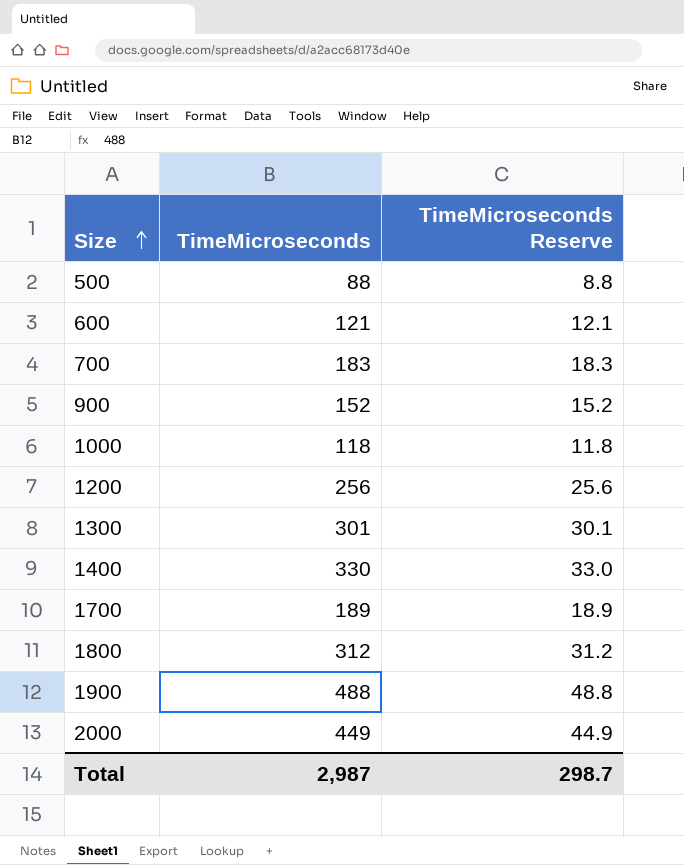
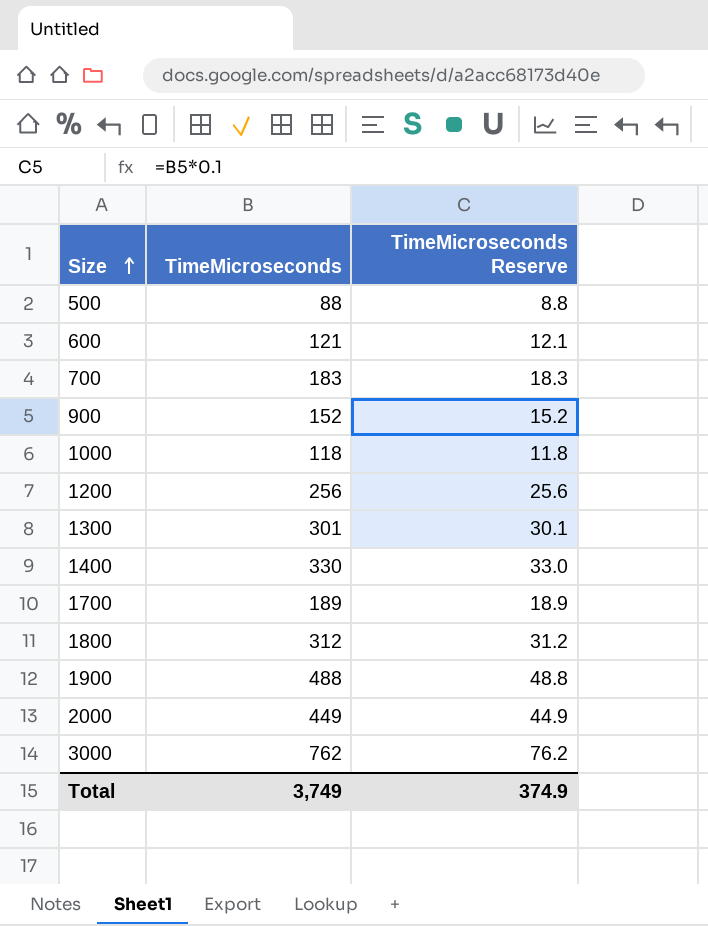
row 3000: none -> 762 | 76.2
Total | TimeMicroseconds: 2,987 -> 3,749
Total | TimeMicroseconds Reserve: 298.7 -> 374.9

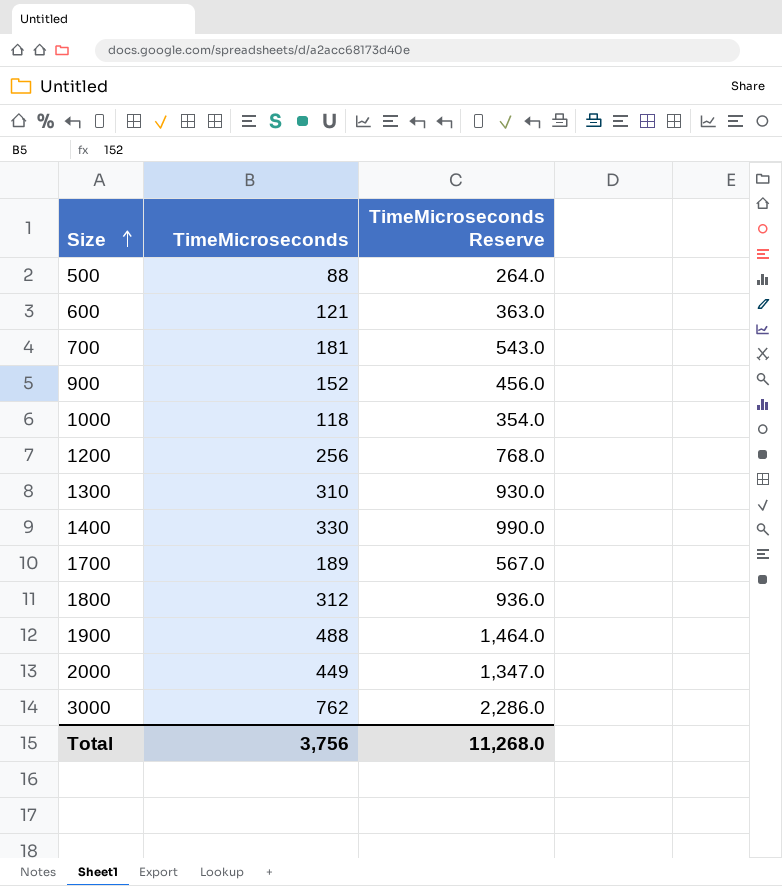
column TimeMicroseconds Reserve | formula: [TimeMicroseconds] * 0.1 -> [TimeMicroseconds] * 3
700 | TimeMicroseconds: 183 -> 181
1300 | TimeMicroseconds: 301 -> 310
Total | TimeMicroseconds: 3,749 -> 3,756
Total | TimeMicroseconds Reserve: 374.9 -> 11,268.0

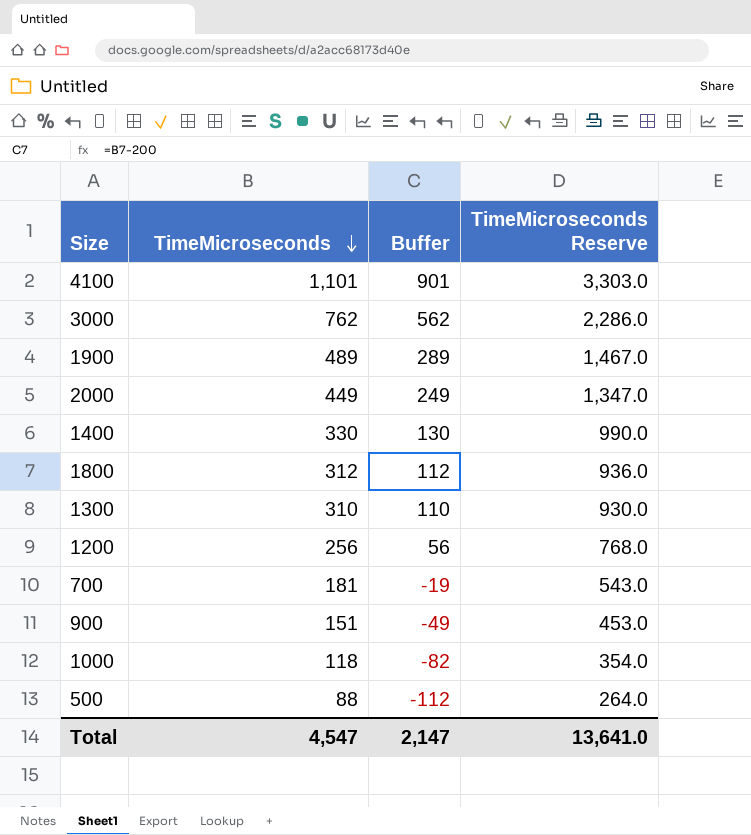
row order: Size ascending -> TimeMicroseconds descending
column Buffer | formula: none -> [TimeMicroseconds] - 200
row 600: 121 | 363.0 -> none
row 1700: 189 | 567.0 -> none
row 4100: none -> 1,101 | 901 | 3,303.0
1900 | TimeMicroseconds: 488 -> 489
1900 | TimeMicroseconds Reserve: 1,464.0 -> 1,467.0
900 | TimeMicroseconds: 152 -> 151
900 | TimeMicroseconds Reserve: 456.0 -> 453.0
Total | TimeMicroseconds: 3,756 -> 4,547
Total | TimeMicroseconds Reserve: 11,268.0 -> 13,641.0

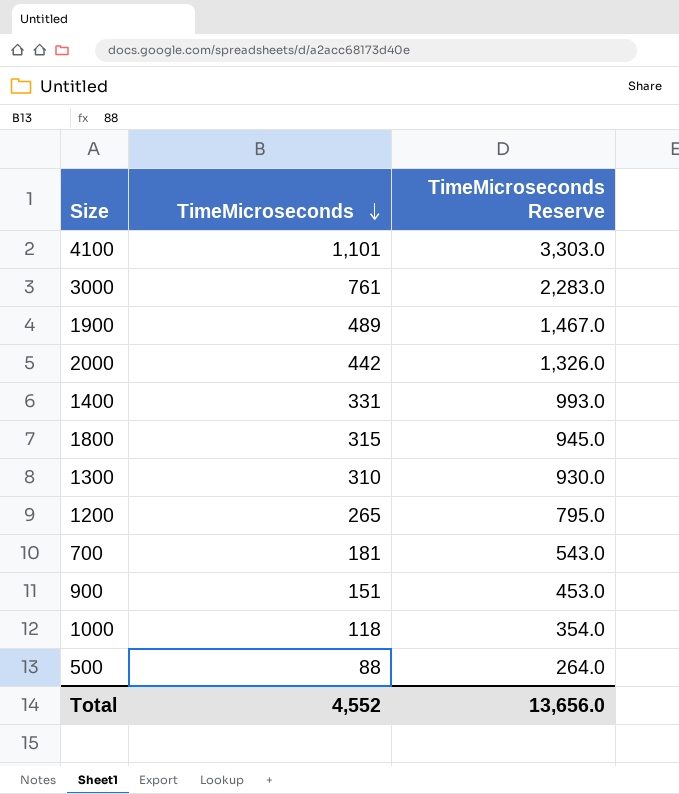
column Buffer | formula: [TimeMicroseconds] - 200 -> none
3000 | TimeMicroseconds: 762 -> 761
3000 | TimeMicroseconds Reserve: 2,286.0 -> 2,283.0
2000 | TimeMicroseconds: 449 -> 442
2000 | TimeMicroseconds Reserve: 1,347.0 -> 1,326.0
1400 | TimeMicroseconds: 330 -> 331
1400 | TimeMicroseconds Reserve: 990.0 -> 993.0
1800 | TimeMicroseconds: 312 -> 315
1800 | TimeMicroseconds Reserve: 936.0 -> 945.0
1200 | TimeMicroseconds: 256 -> 265
1200 | TimeMicroseconds Reserve: 768.0 -> 795.0
Total | TimeMicroseconds: 4,547 -> 4,552
Total | TimeMicroseconds Reserve: 13,641.0 -> 13,656.0

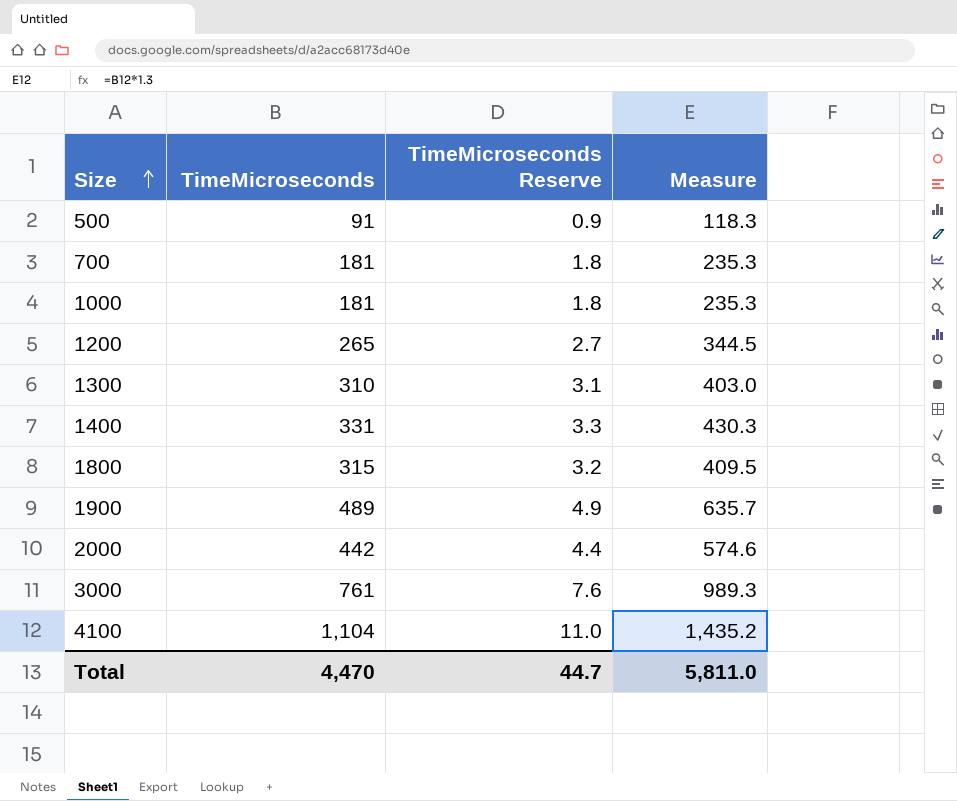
row order: TimeMicroseconds descending -> Size ascending
column TimeMicroseconds Reserve | formula: [TimeMicroseconds] * 3 -> [TimeMicroseconds] * 0.01
column Measure | formula: none -> [TimeMicroseconds] * 1.3
row 900: 151 | 453.0 -> none
500 | TimeMicroseconds: 88 -> 91
1000 | TimeMicroseconds: 118 -> 181
4100 | TimeMicroseconds: 1,101 -> 1,104
Total | TimeMicroseconds: 4,552 -> 4,470
Total | TimeMicroseconds Reserve: 13,656.0 -> 44.7

